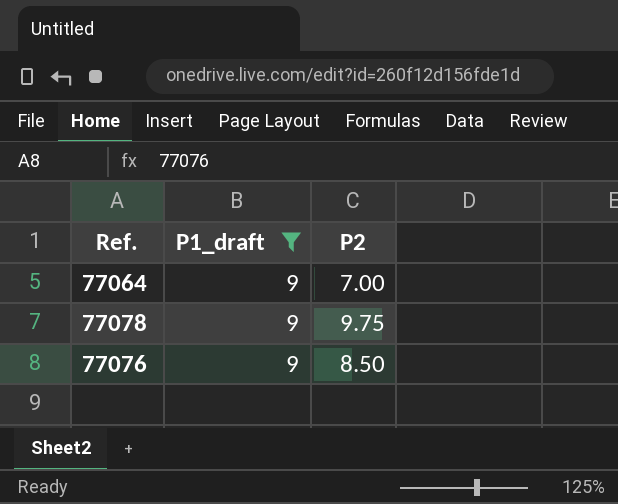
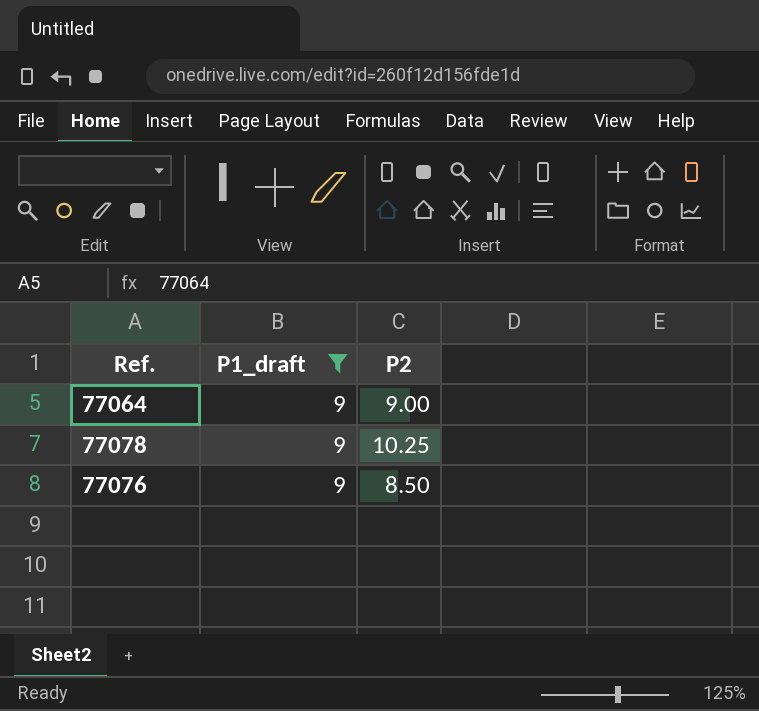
77064 | P2: 7.00 -> 9.00
77078 | P2: 9.75 -> 10.25

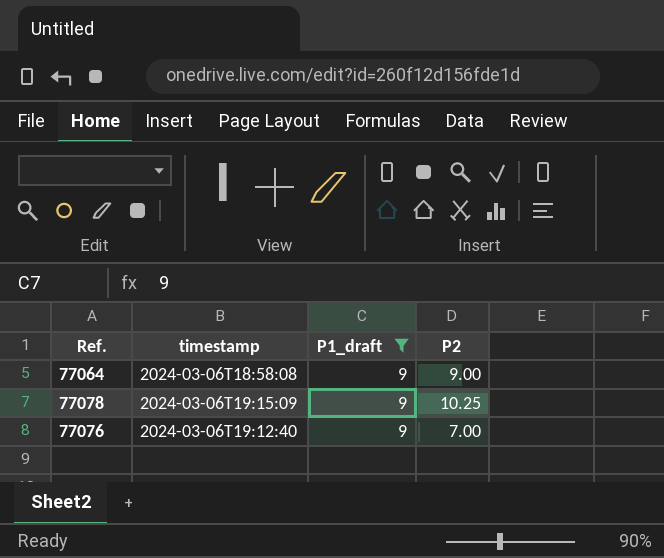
column timestamp | position: none -> 2
77076 | P2: 8.50 -> 7.00

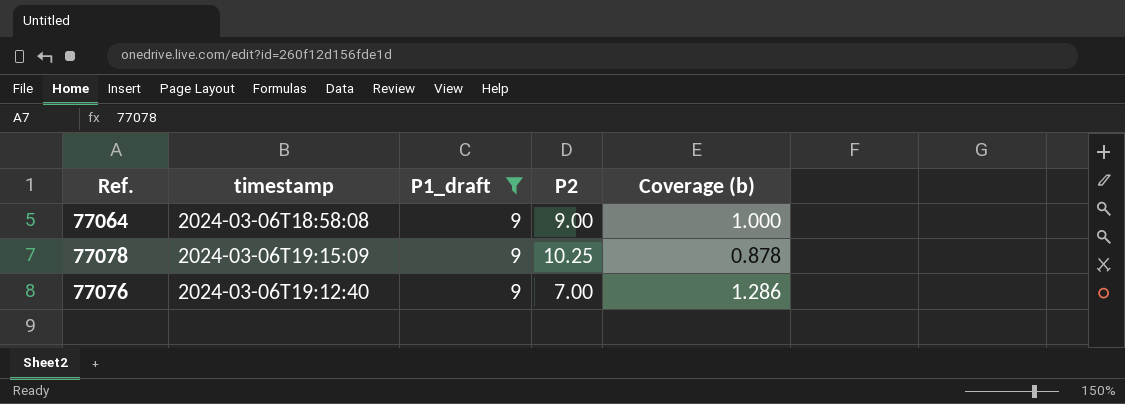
column Coverage (b) | formula: none -> [P1_draft] / [P2]

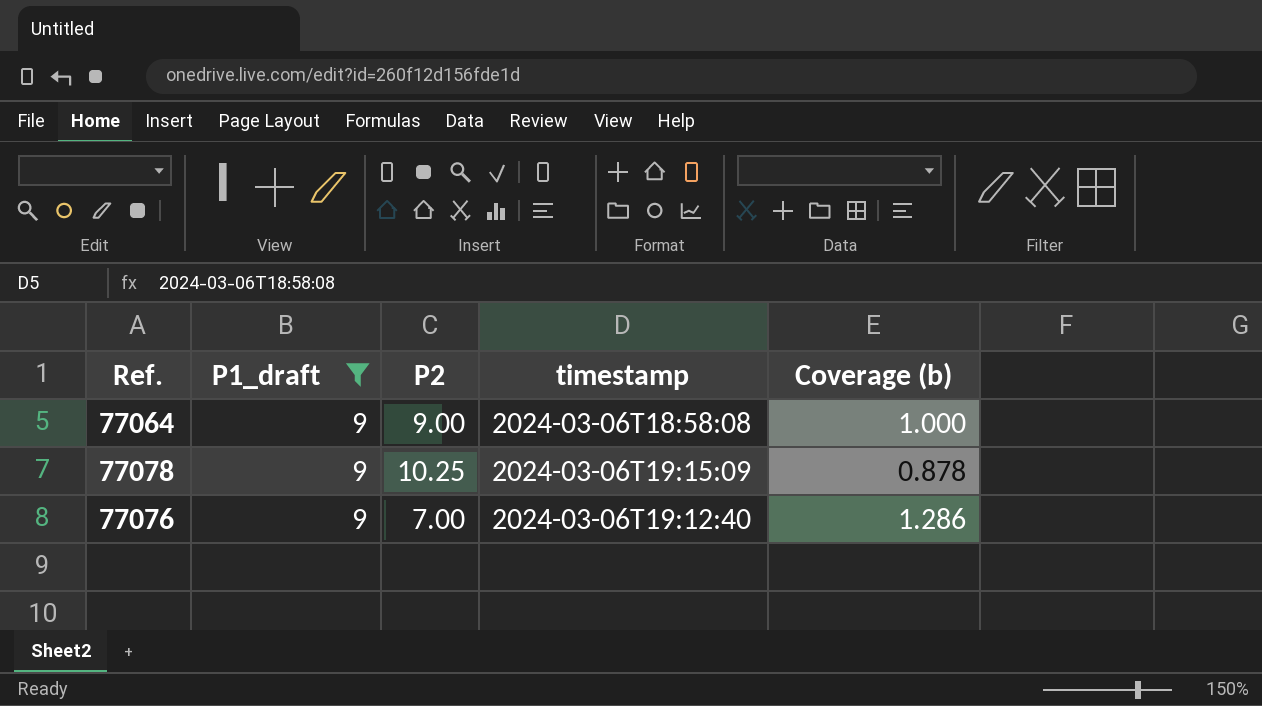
column timestamp | position: 2 -> 4

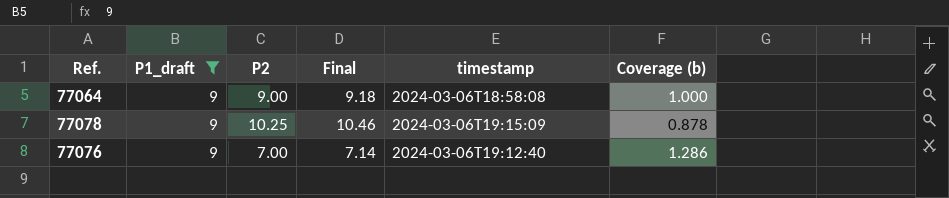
column Final | formula: none -> [P2] * 1.02

